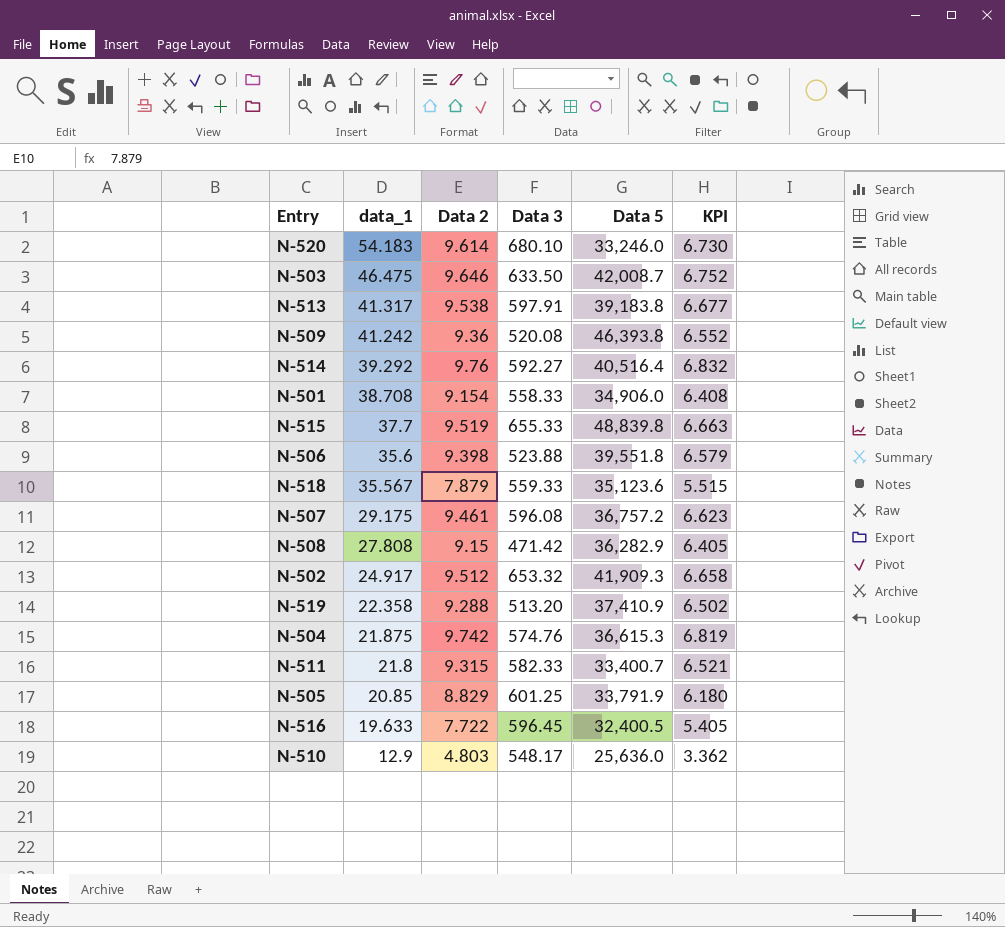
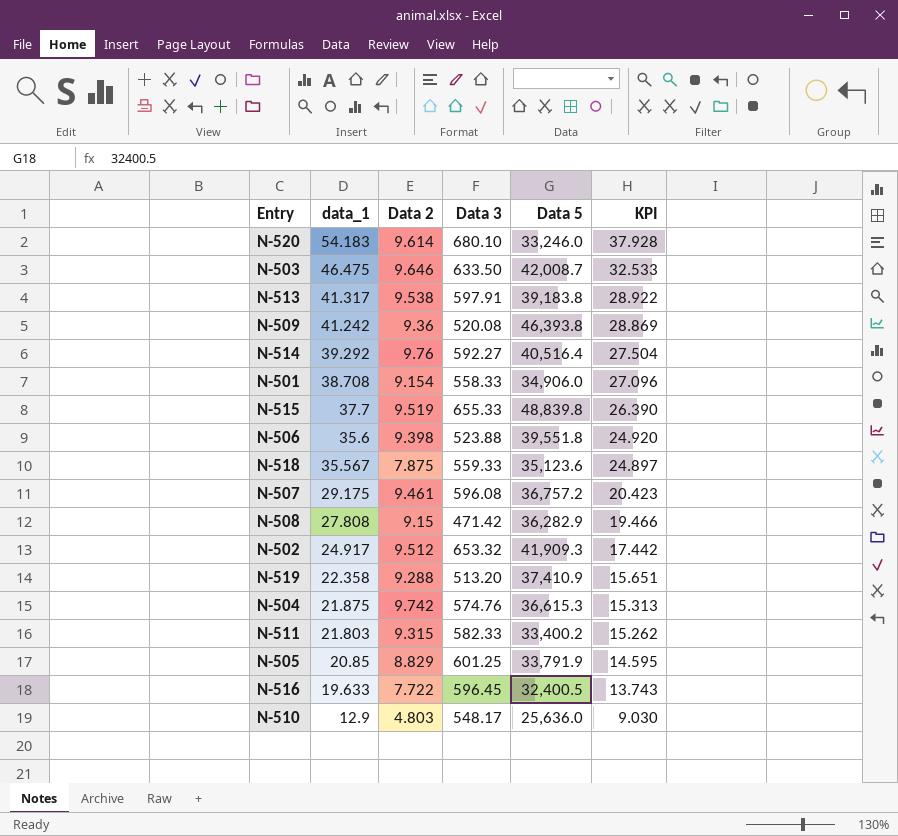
column KPI | formula: [Data 2] * 0.7 -> [data_1] * 0.7
N-518 | Data 2: 7.879 -> 7.875
N-511 | data_1: 21.8 -> 21.803
N-511 | Data 5: 33,400.7 -> 33,400.2

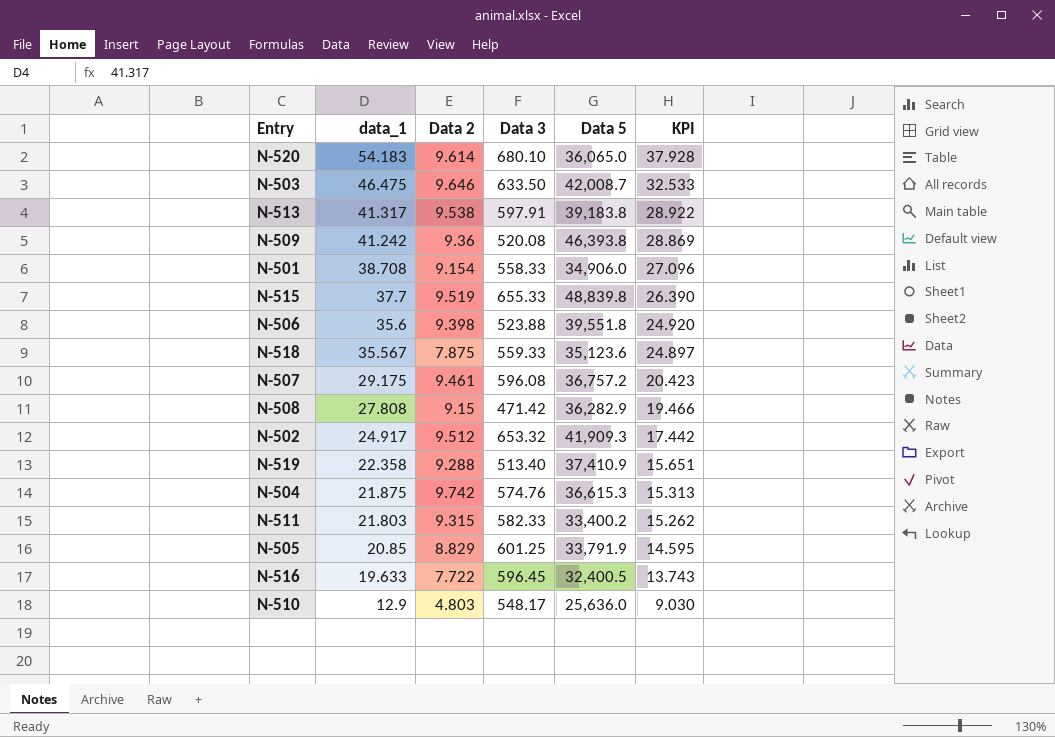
row N-514: 39.292 | 9.76 | 592.27 | 40,516.4 | 27.504 -> none
N-520 | Data 5: 33,246.0 -> 36,065.0
N-519 | Data 3: 513.20 -> 513.40

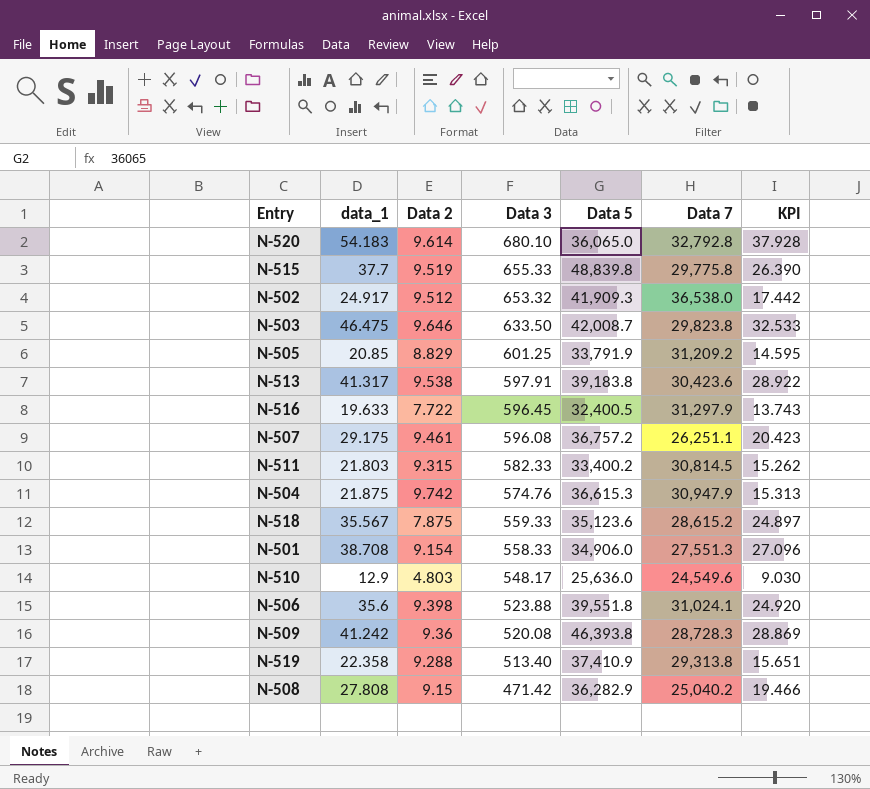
row order: data_1 descending -> Data 3 descending
column Data 7 | position: none -> 6

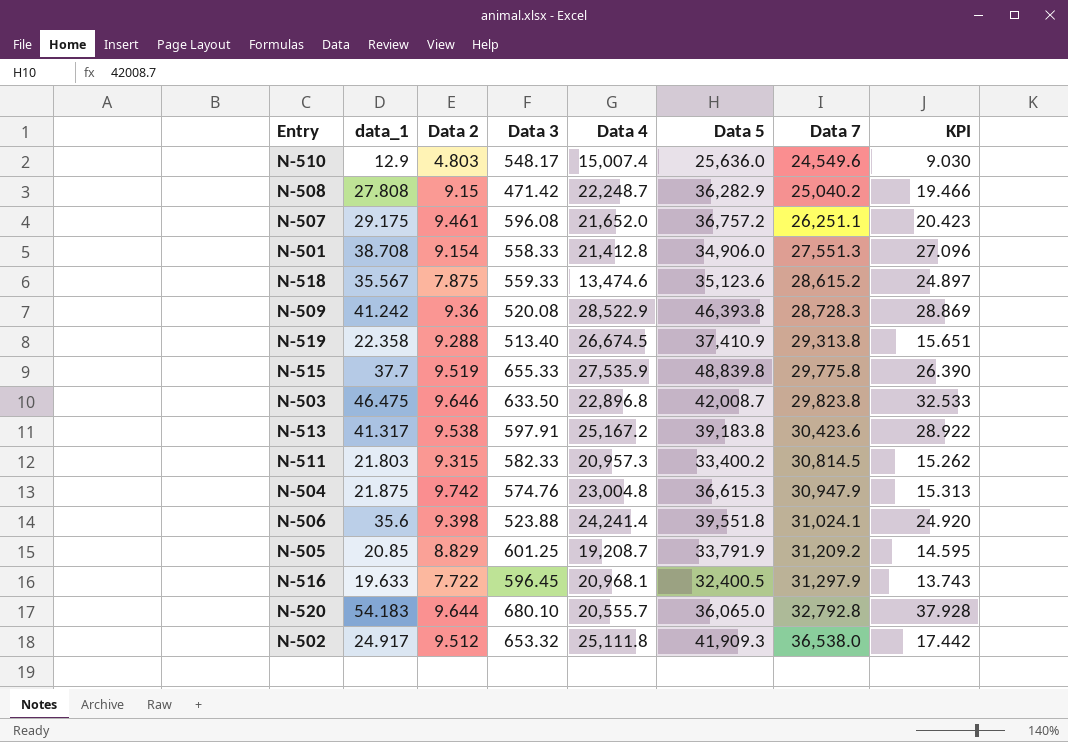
row order: Data 3 descending -> Data 7 ascending
column Data 4 | position: none -> 5
N-520 | Data 2: 9.614 -> 9.644

